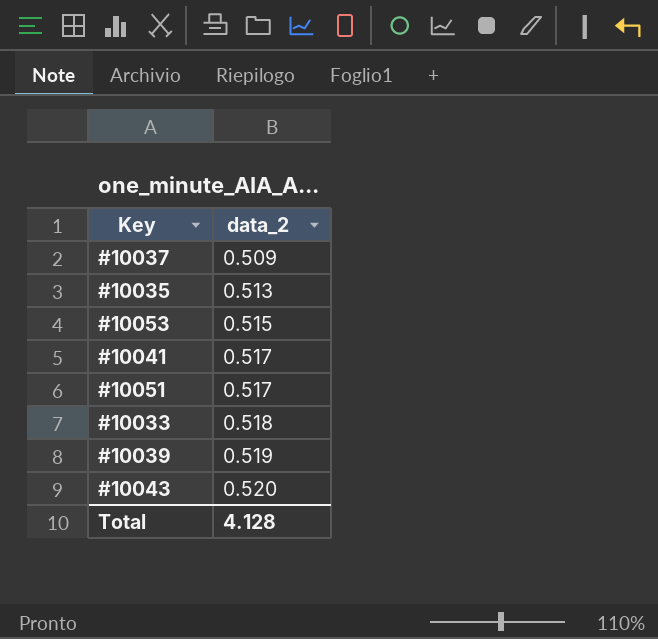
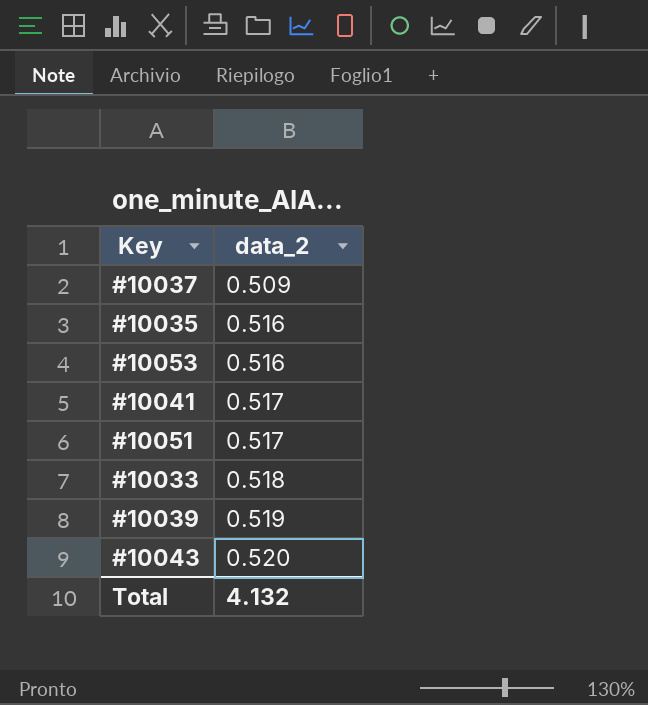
#10035 | data_2: 0.513 -> 0.516
#10053 | data_2: 0.515 -> 0.516
Total | data_2: 4.128 -> 4.132

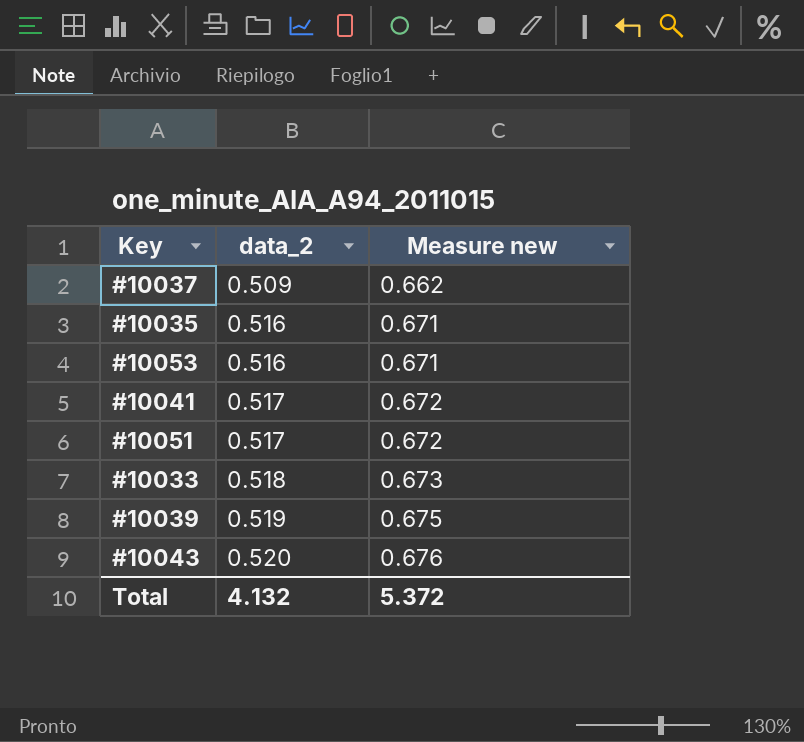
column Measure new | formula: none -> [data_2] * 1.3

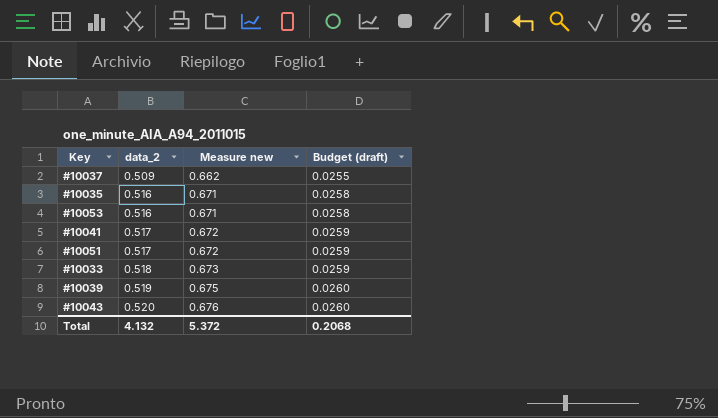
column Budget (draft) | formula: none -> [data_2] * 0.05

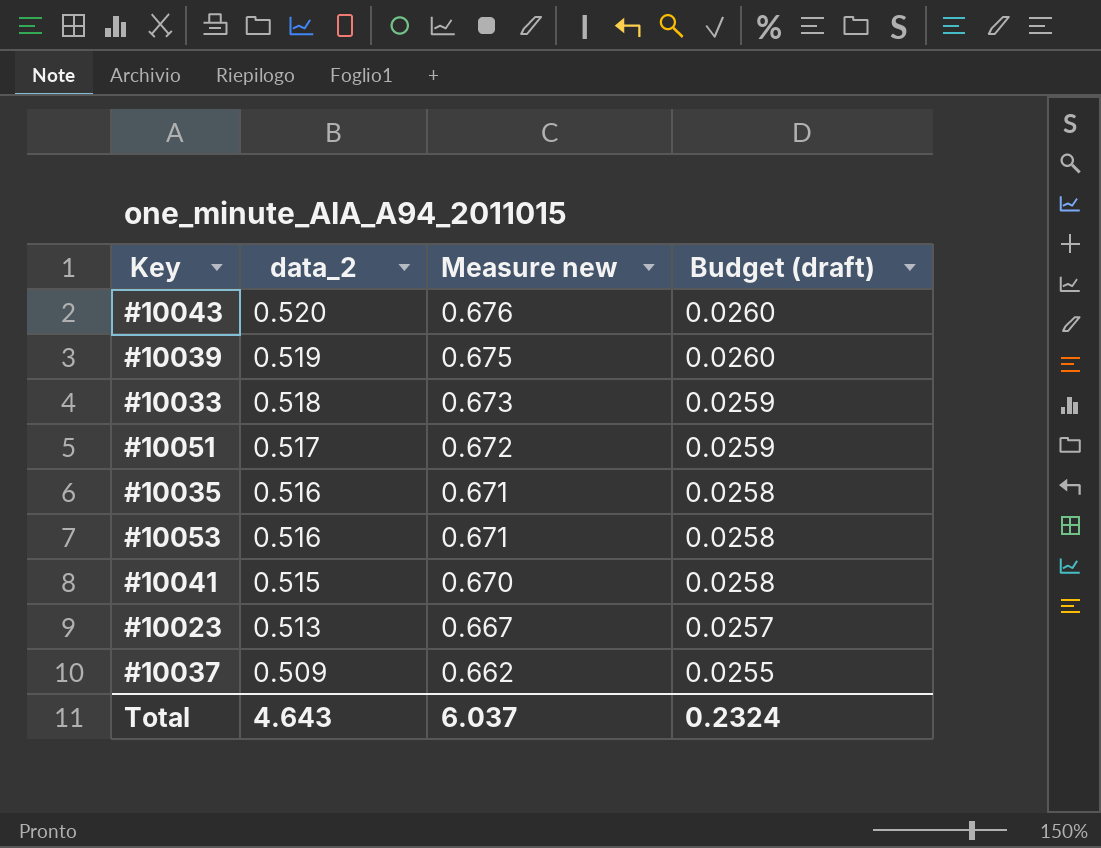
row order: data_2 ascending -> data_2 descending
#10041 | data_2: 0.517 -> 0.515
#10041 | Measure new: 0.672 -> 0.670
#10041 | Budget (draft): 0.0259 -> 0.0258
row #10023: none -> 0.513 | 0.667 | 0.0257
Total | data_2: 4.132 -> 4.643
Total | Measure new: 5.372 -> 6.037
Total | Budget (draft): 0.2068 -> 0.2324

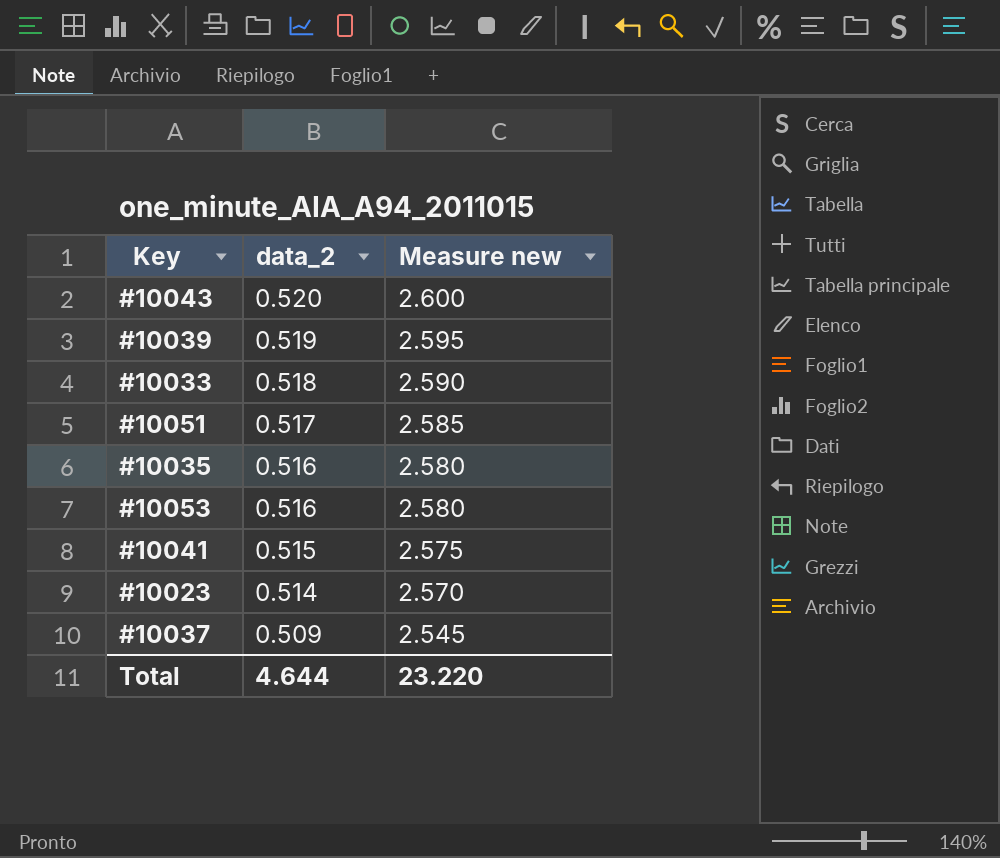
column Budget (draft) | formula: [data_2] * 0.05 -> none
column Measure new | formula: [data_2] * 1.3 -> [data_2] * 5
#10023 | data_2: 0.513 -> 0.514
Total | data_2: 4.643 -> 4.644
Total | Measure new: 6.037 -> 23.220

